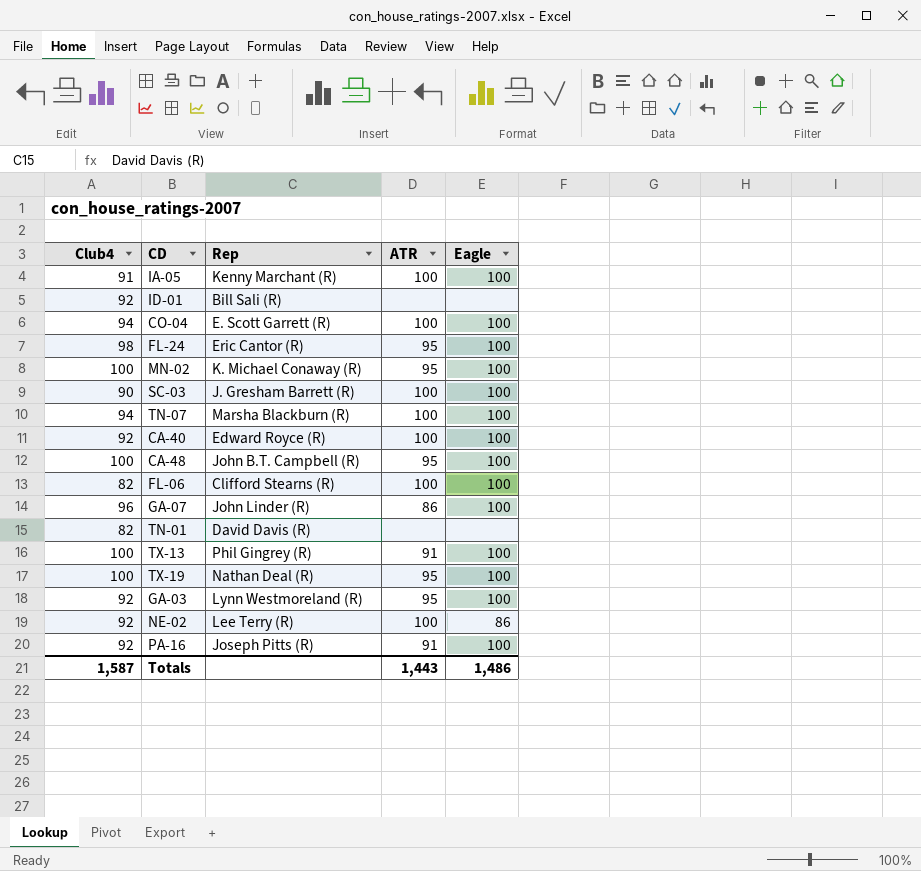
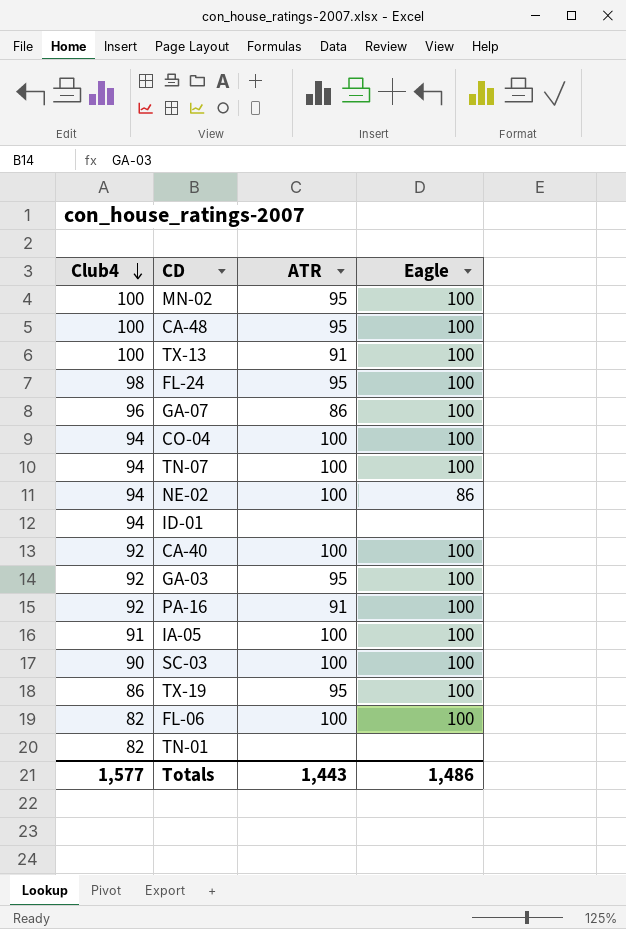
row order: none -> Club4 descending
column Rep | position: 3 -> none
NE-02 | Club4: 92 -> 94
ID-01 | Club4: 92 -> 94
TX-19 | Club4: 100 -> 86
Totals | Club4: 1,587 -> 1,577

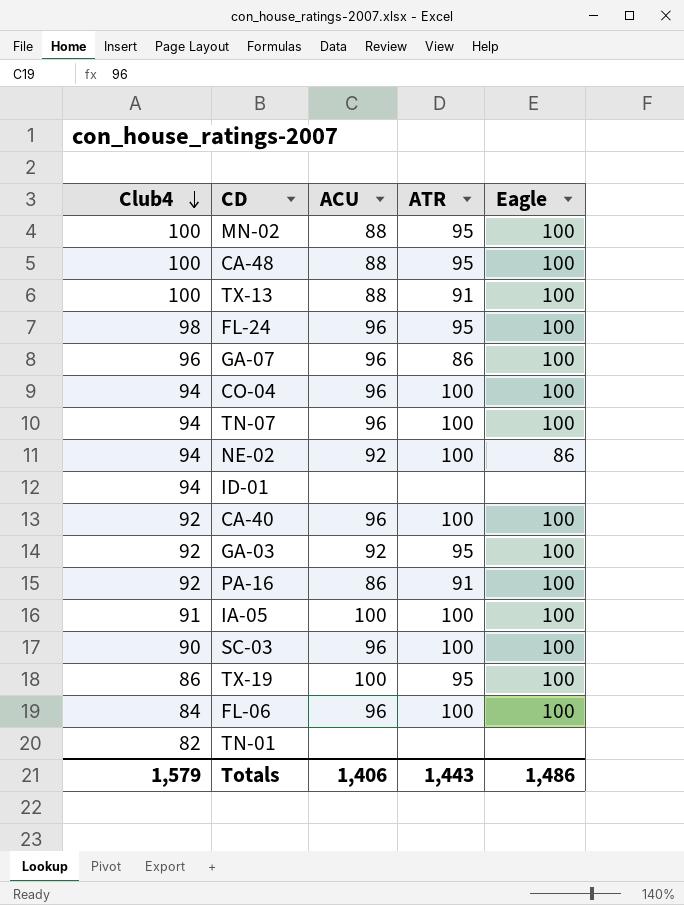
column ACU | position: none -> 3
FL-06 | Club4: 82 -> 84
Totals | Club4: 1,577 -> 1,579

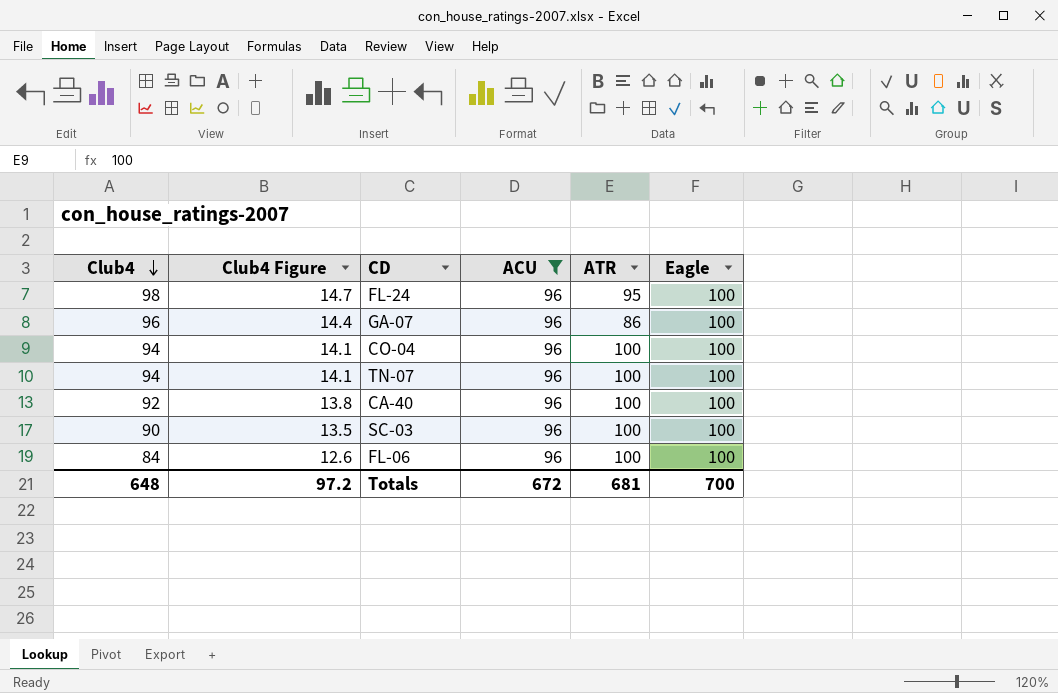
filter: none -> ACU = 96
column Club4 Figure | formula: none -> [Club4] * 0.15
Totals | Club4: 1,579 -> 648
Totals | ACU: 1,406 -> 672
Totals | ATR: 1,443 -> 681
Totals | Eagle: 1,486 -> 700

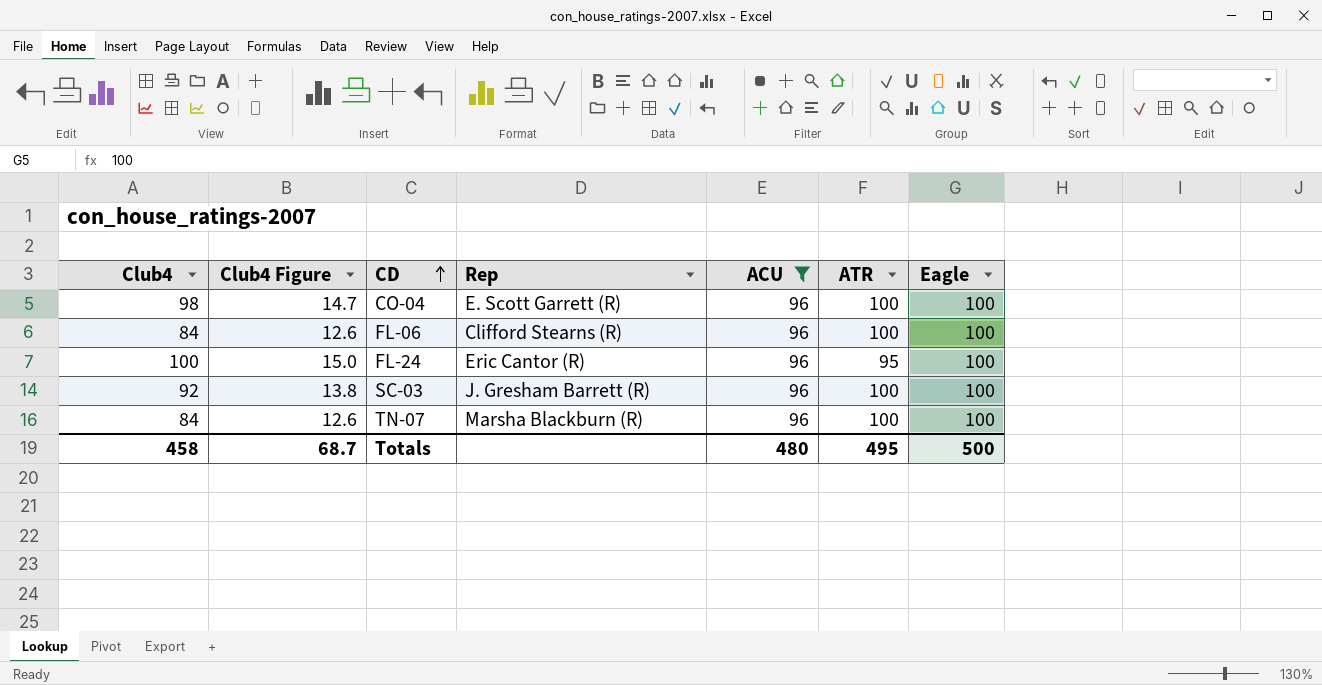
row order: Club4 descending -> CD ascending
column Rep | position: none -> 4
row GA-07: 96 | 14.4 | 96 | 86 | 100 -> none
row CA-40: 92 | 13.8 | 96 | 100 | 100 -> none
CO-04 | Club4: 94 -> 98
CO-04 | Club4 Figure: 14.1 -> 14.7
FL-24 | Club4: 98 -> 100
FL-24 | Club4 Figure: 14.7 -> 15.0
SC-03 | Club4: 90 -> 92
SC-03 | Club4 Figure: 13.5 -> 13.8
TN-07 | Club4: 94 -> 84
TN-07 | Club4 Figure: 14.1 -> 12.6
Totals | Club4: 648 -> 458
Totals | Club4 Figure: 97.2 -> 68.7
Totals | ACU: 672 -> 480
Totals | ATR: 681 -> 495
Totals | Eagle: 700 -> 500

